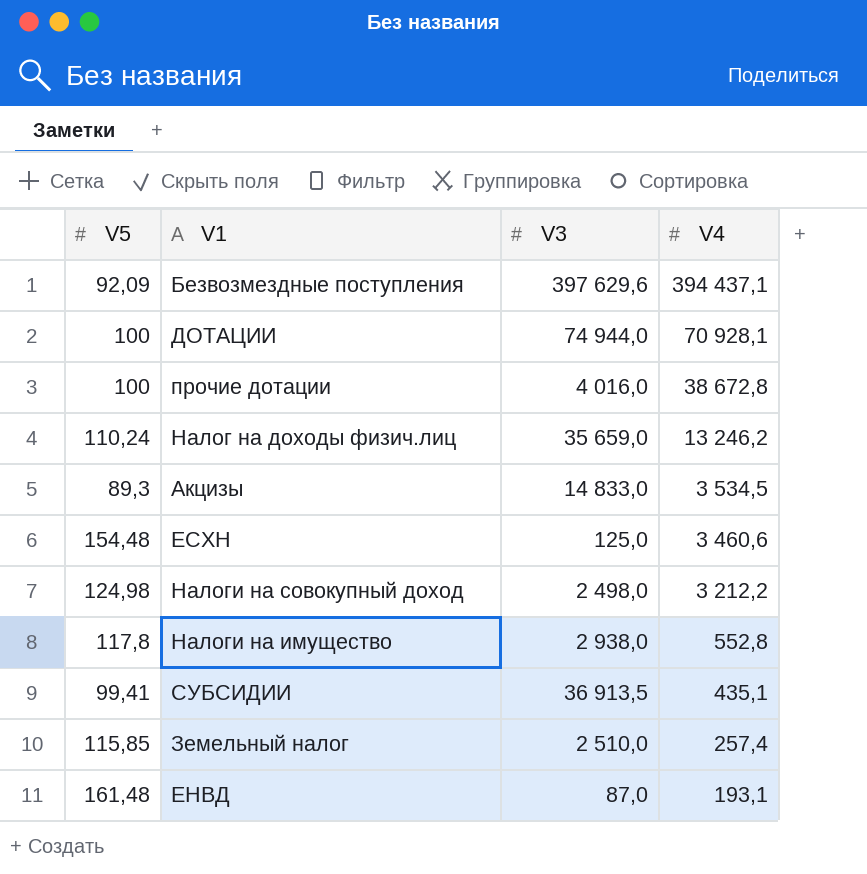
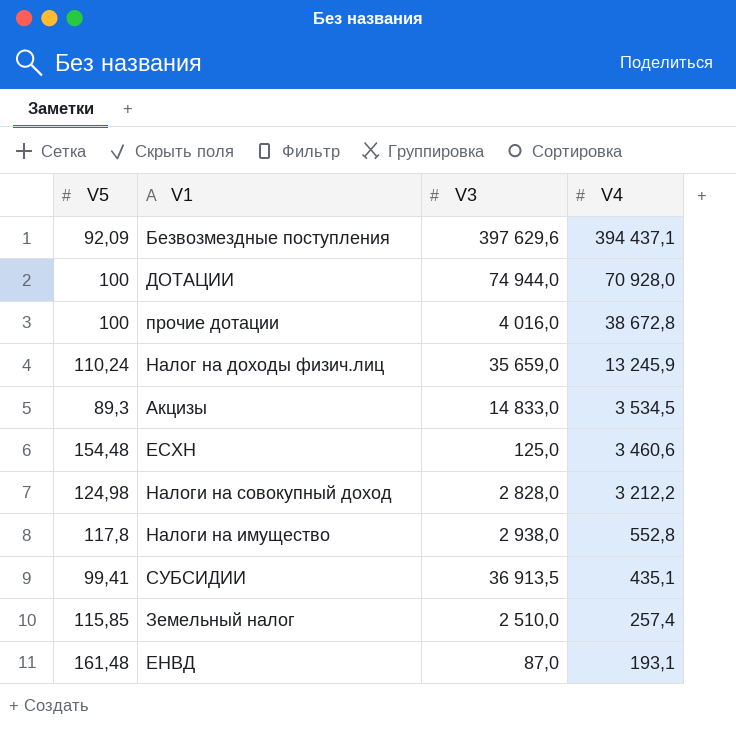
ДОТАЦИИ | V4: 70 928,1 -> 70 928,0
Налог на доходы физич.лиц | V4: 13 246,2 -> 13 245,9
Налоги на совокупный доход | V3: 2 498,0 -> 2 828,0

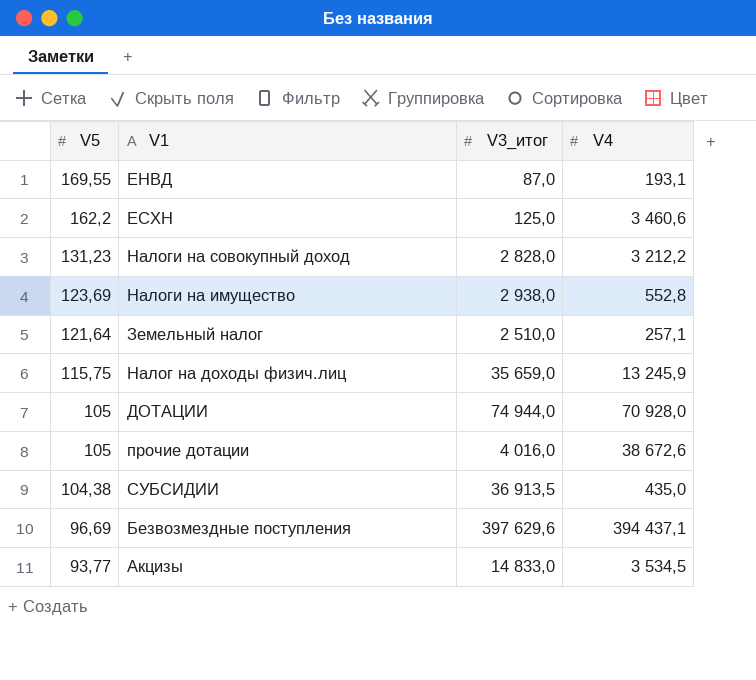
row order: V4 descending -> V5 descending
column name: V3 -> V3_итог
ЕНВД | V5: 161,48 -> 169,55
ЕСХН | V5: 154,48 -> 162,2
Налоги на совокупный доход | V5: 124,98 -> 131,23
Налоги на имущество | V5: 117,8 -> 123,69
Земельный налог | V5: 115,85 -> 121,64
Земельный налог | V4: 257,4 -> 257,1
Налог на доходы физич.лиц | V5: 110,24 -> 115,75
ДОТАЦИИ | V5: 100 -> 105
прочие дотации | V5: 100 -> 105
прочие дотации | V4: 38 672,8 -> 38 672,6
СУБСИДИИ | V5: 99,41 -> 104,38
СУБСИДИИ | V4: 435,1 -> 435,0
Безвозмездные поступления | V5: 92,09 -> 96,69
Акцизы | V5: 89,3 -> 93,77

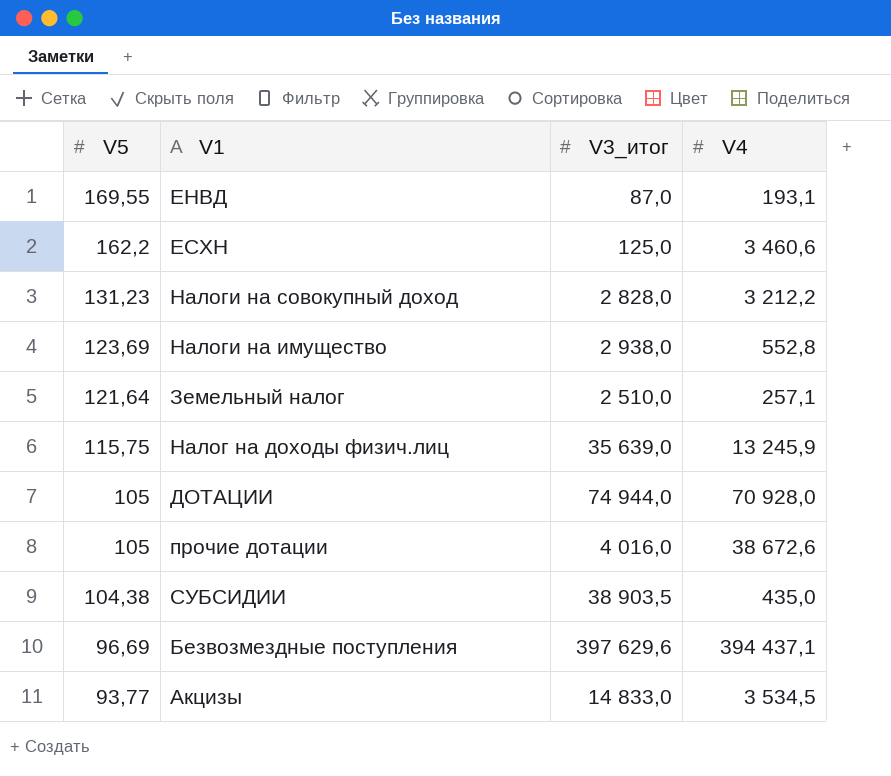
Налог на доходы физич.лиц | V3_итог: 35 659,0 -> 35 639,0
СУБСИДИИ | V3_итог: 36 913,5 -> 38 903,5

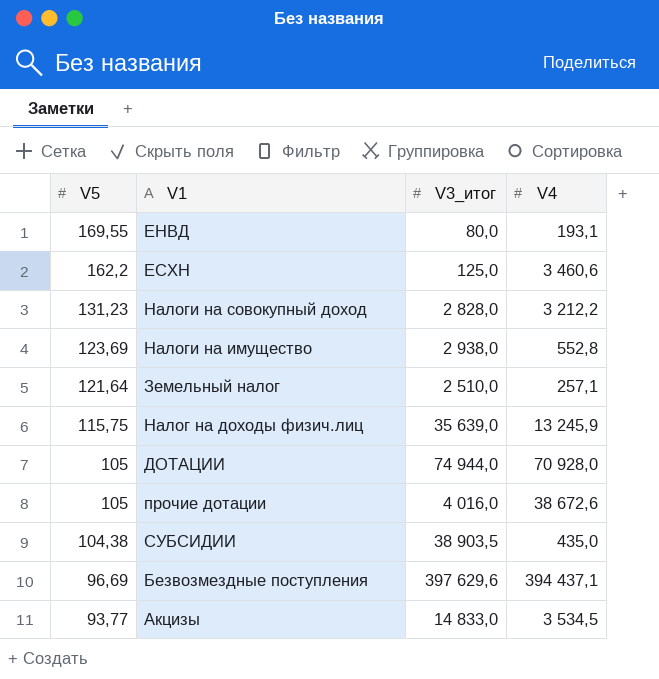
ЕНВД | V3_итог: 87,0 -> 80,0

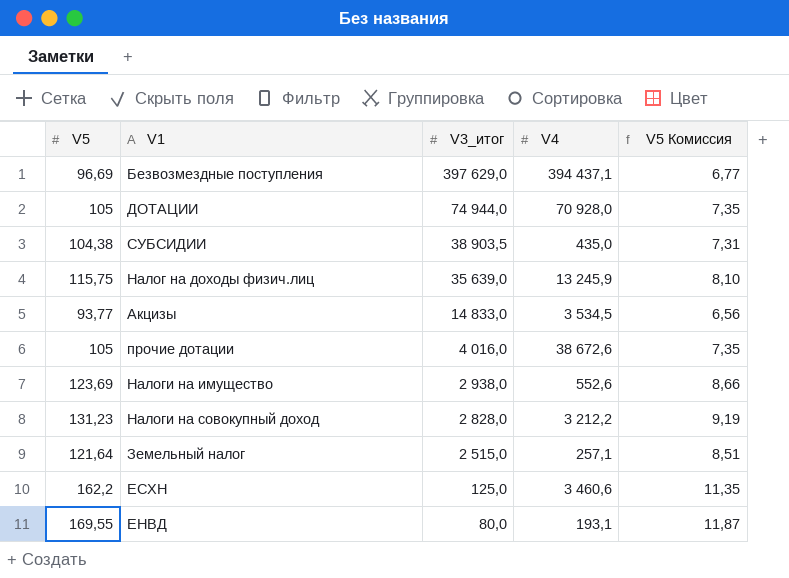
row order: V5 descending -> V3_итог descending
column V5 Комиссия | formula: none -> [V5] * 0,07
Безвозмездные поступления | V3_итог: 397 629,6 -> 397 629,0
Налоги на имущество | V4: 552,8 -> 552,6
Земельный налог | V3_итог: 2 510,0 -> 2 515,0

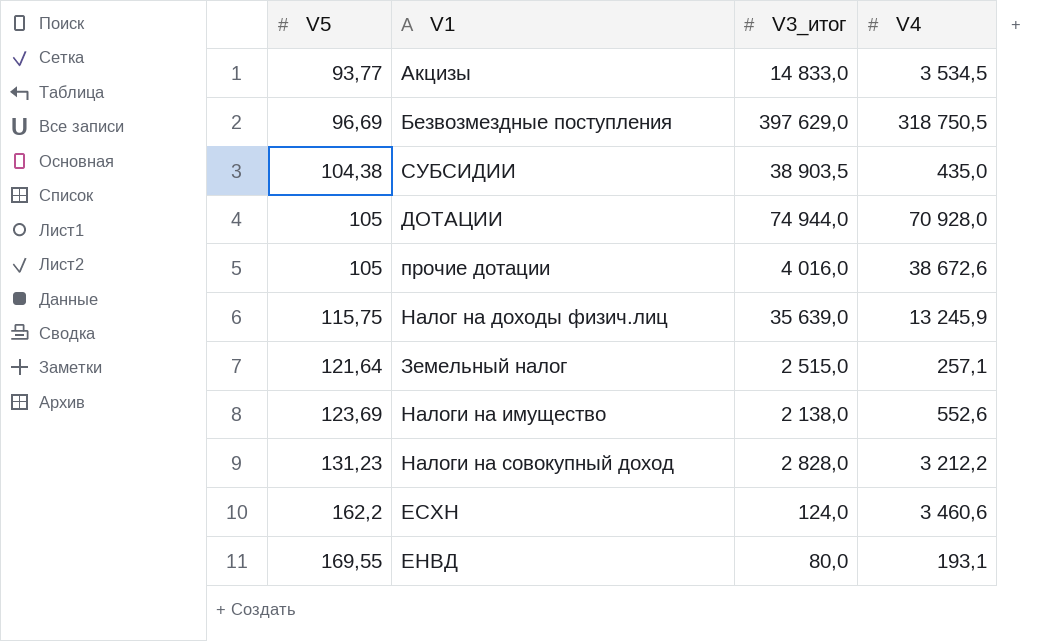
row order: V3_итог descending -> V5 ascending
column V5 Комиссия | formula: [V5] * 0,07 -> none
Безвозмездные поступления | V4: 394 437,1 -> 318 750,5
Налоги на имущество | V3_итог: 2 938,0 -> 2 138,0
ЕСХН | V3_итог: 125,0 -> 124,0

